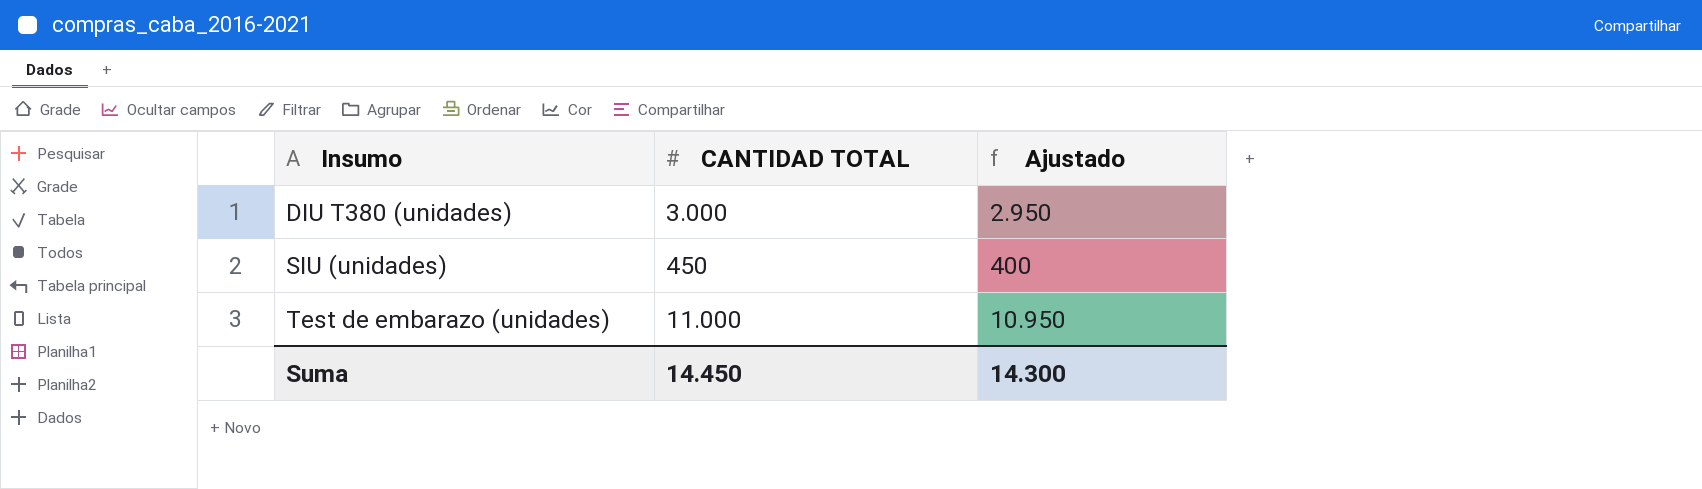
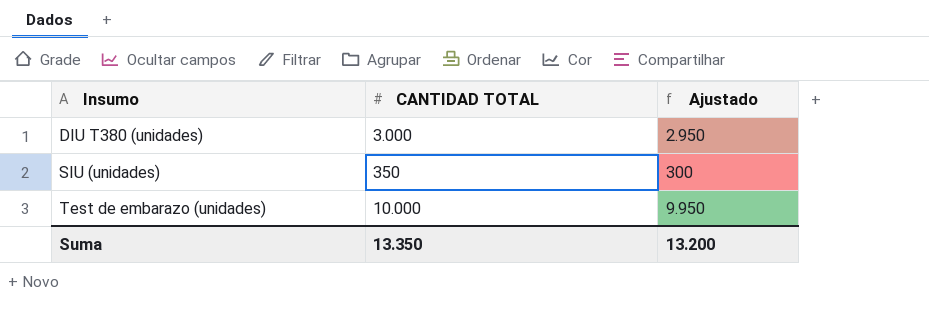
SIU (unidades) | CANTIDAD TOTAL: 450 -> 350
SIU (unidades) | Ajustado: 400 -> 300
Test de embarazo (unidades) | CANTIDAD TOTAL: 11.000 -> 10.000
Test de embarazo (unidades) | Ajustado: 10.950 -> 9.950
Suma | CANTIDAD TOTAL: 14.450 -> 13.350
Suma | Ajustado: 14.300 -> 13.200

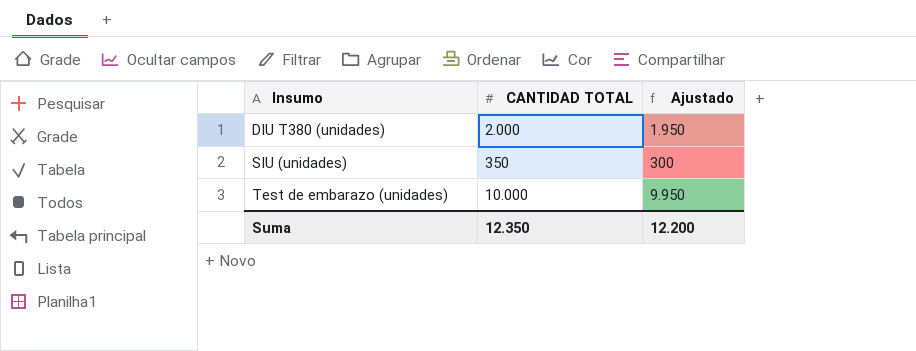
DIU T380 (unidades) | CANTIDAD TOTAL: 3.000 -> 2.000
DIU T380 (unidades) | Ajustado: 2.950 -> 1.950
Suma | CANTIDAD TOTAL: 13.350 -> 12.350
Suma | Ajustado: 13.200 -> 12.200

